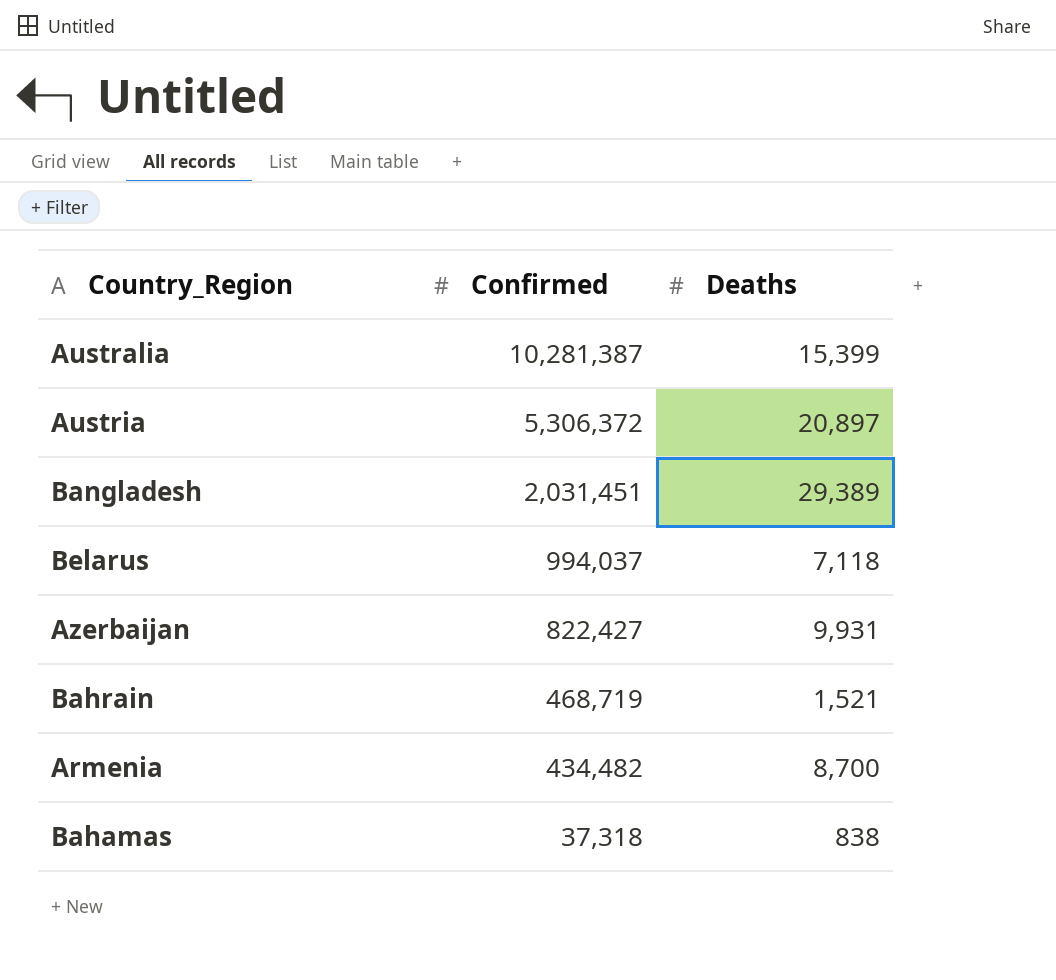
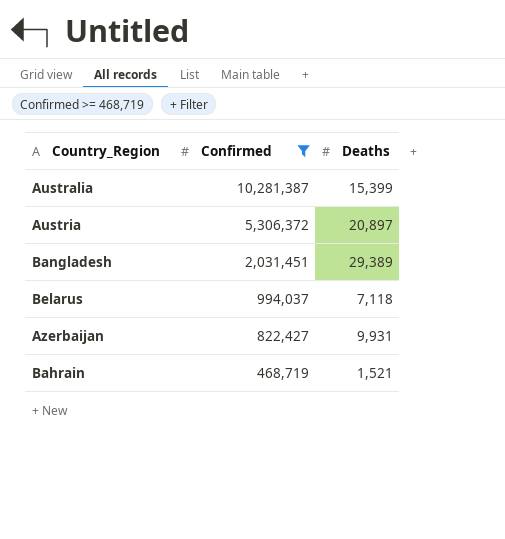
filter: none -> Confirmed >= 468,719

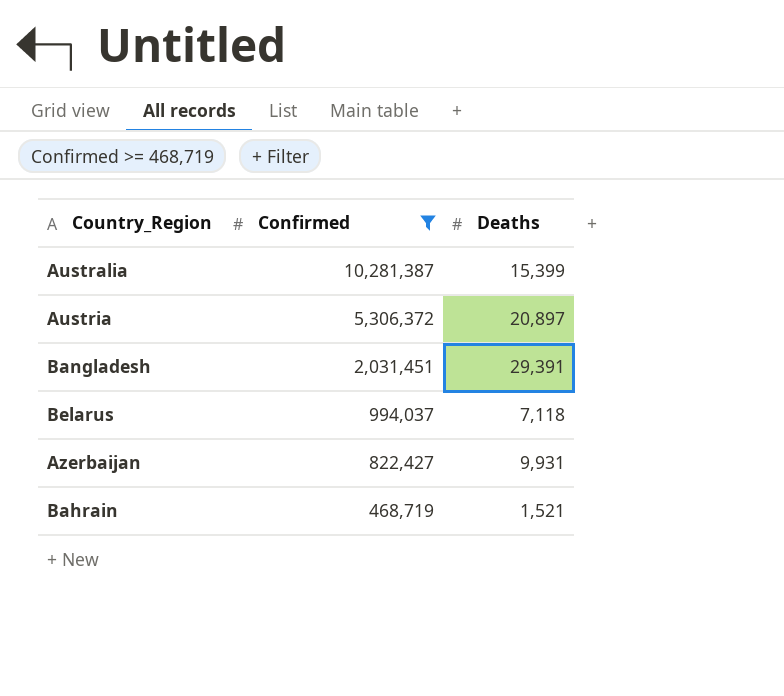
Bangladesh | Deaths: 29,389 -> 29,391

